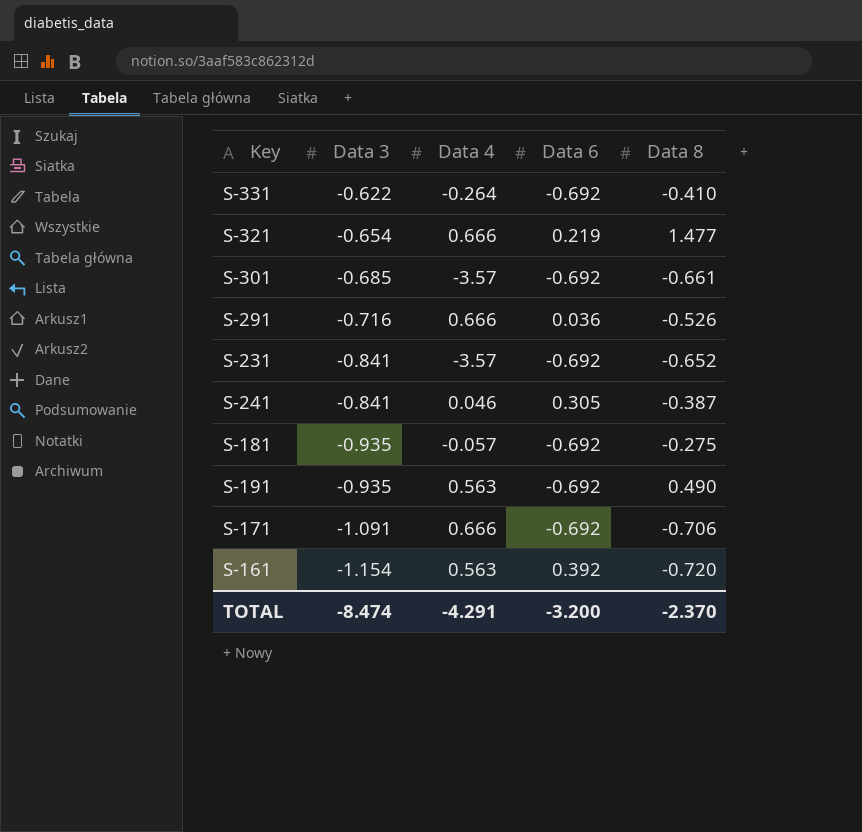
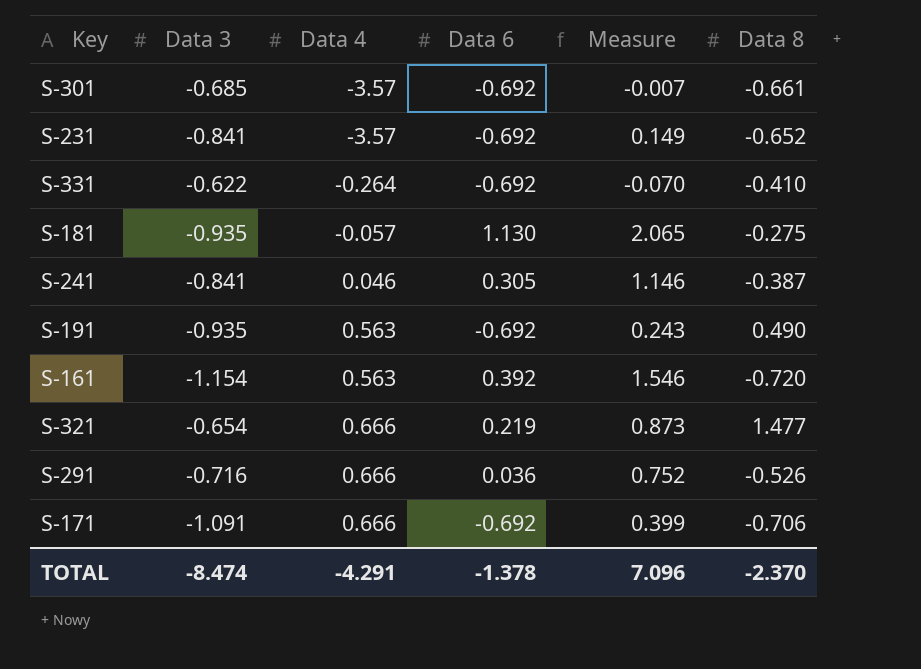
row order: Data 3 descending -> Data 4 ascending
column Measure | formula: none -> [Data 6] - [Data 3]
S-181 | Data 6: -0.692 -> 1.130
TOTAL | Data 6: -3.200 -> -1.378

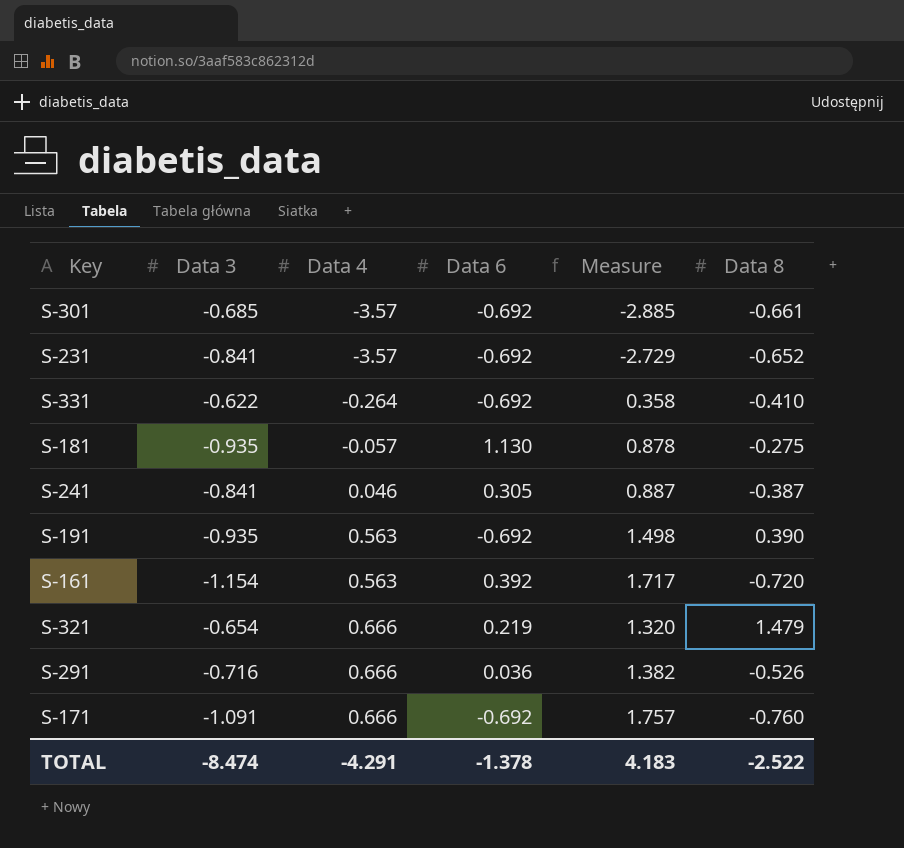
column Measure | formula: [Data 6] - [Data 3] -> [Data 4] - [Data 3]
S-191 | Data 8: 0.490 -> 0.390
S-321 | Data 8: 1.477 -> 1.479
S-171 | Data 8: -0.706 -> -0.760
TOTAL | Measure: 7.096 -> 4.183
TOTAL | Data 8: -2.370 -> -2.522

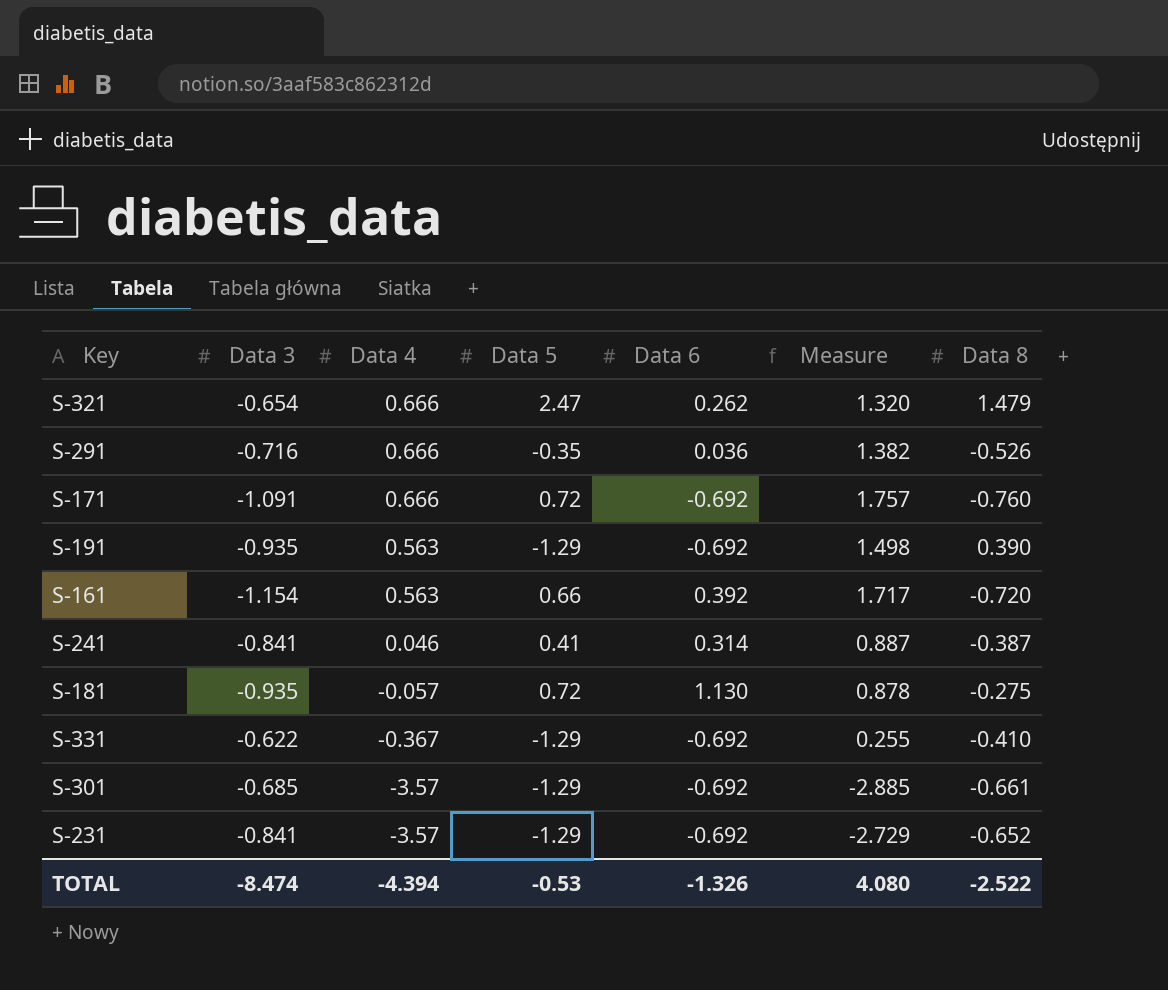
row order: Data 4 ascending -> Data 4 descending
column Data 5 | position: none -> 4
S-321 | Data 6: 0.219 -> 0.262
S-241 | Data 6: 0.305 -> 0.314
S-331 | Data 4: -0.264 -> -0.367
S-331 | Measure: 0.358 -> 0.255
TOTAL | Data 4: -4.291 -> -4.394
TOTAL | Data 6: -1.378 -> -1.326
TOTAL | Measure: 4.183 -> 4.080

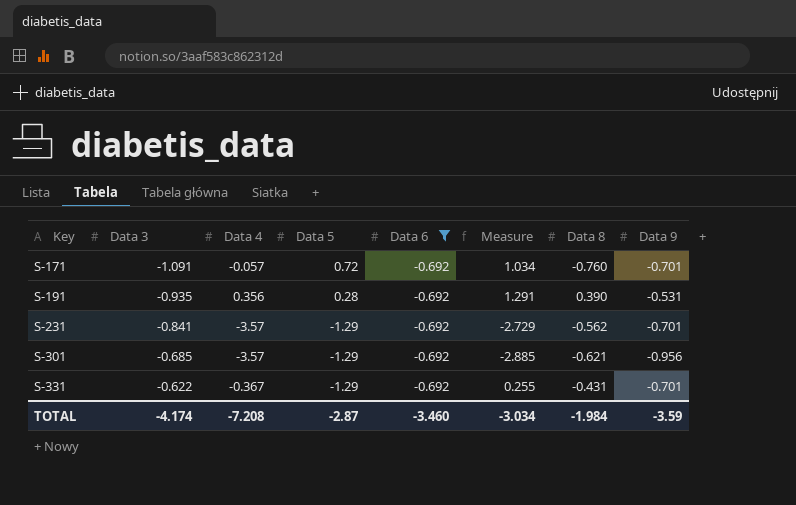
filter: none -> Data 6 = -0.692
row order: Data 4 descending -> Key ascending
column Data 9 | position: none -> 8
S-171 | Data 4: 0.666 -> -0.057
S-171 | Measure: 1.757 -> 1.034
S-191 | Data 4: 0.563 -> 0.356
S-191 | Data 5: -1.29 -> 0.28
S-191 | Measure: 1.498 -> 1.291
S-231 | Data 8: -0.652 -> -0.562
S-301 | Data 8: -0.661 -> -0.621
S-331 | Data 8: -0.410 -> -0.431
TOTAL | Data 3: -8.474 -> -4.174
TOTAL | Data 4: -4.394 -> -7.208
TOTAL | Data 5: -0.53 -> -2.87
TOTAL | Data 6: -1.326 -> -3.460
TOTAL | Measure: 4.080 -> -3.034
TOTAL | Data 8: -2.522 -> -1.984

